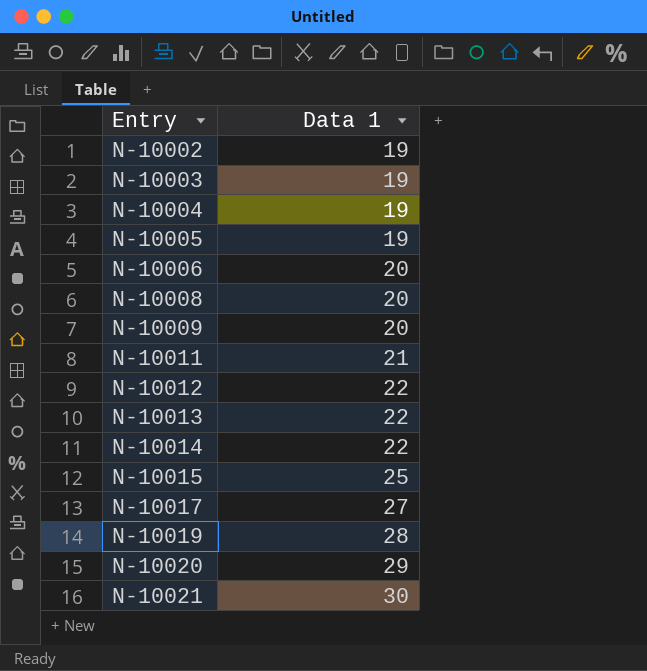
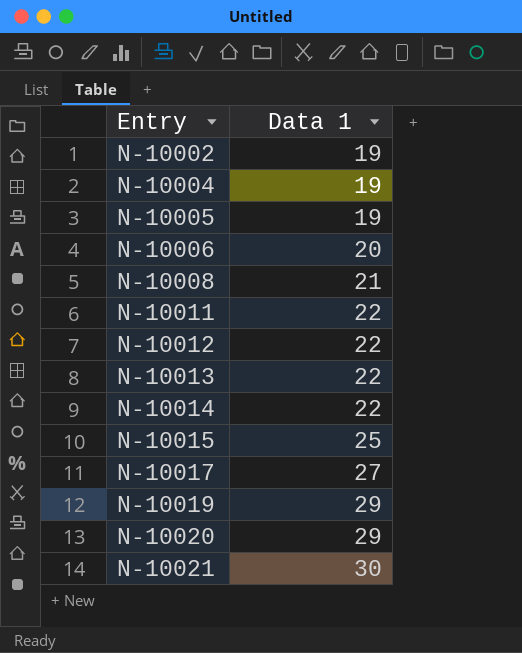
row N-10003: 19 -> none
row N-10009: 20 -> none
N-10008 | Data 1: 20 -> 21
N-10011 | Data 1: 21 -> 22
N-10019 | Data 1: 28 -> 29

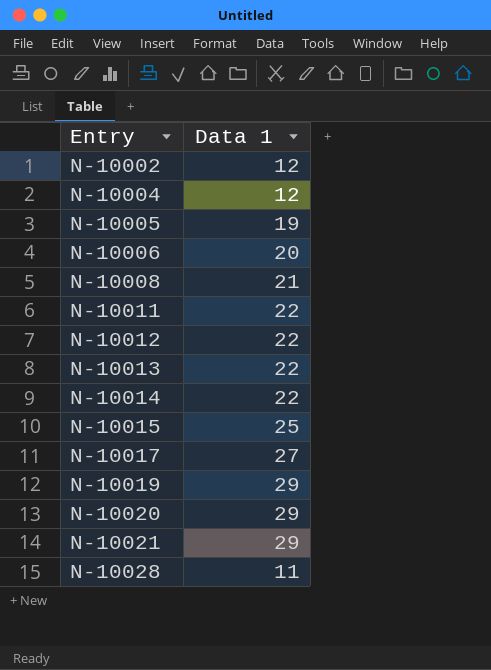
N-10002 | Data 1: 19 -> 12
N-10004 | Data 1: 19 -> 12
N-10021 | Data 1: 30 -> 29
row N-10028: none -> 11

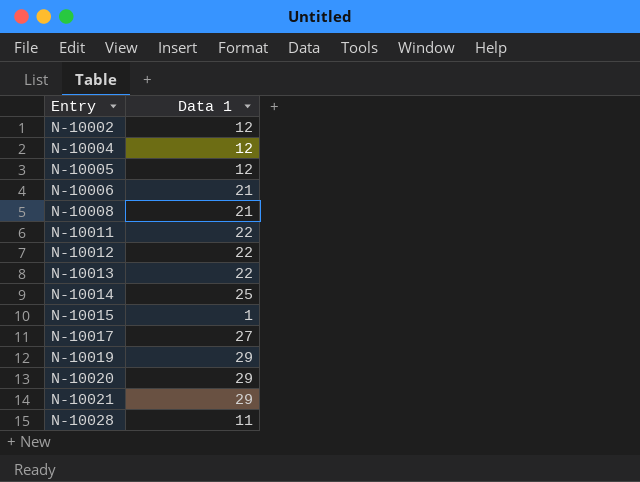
N-10005 | Data 1: 19 -> 12
N-10006 | Data 1: 20 -> 21
N-10014 | Data 1: 22 -> 25
N-10015 | Data 1: 25 -> 1

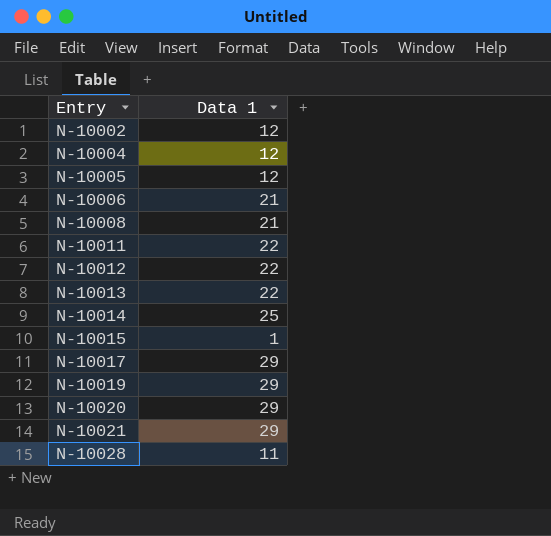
N-10017 | Data 1: 27 -> 29

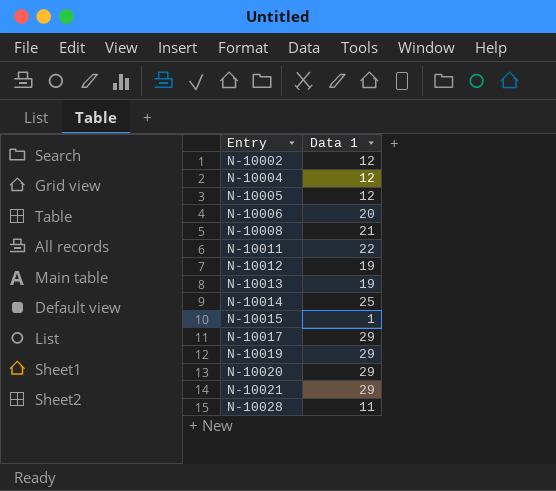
N-10006 | Data 1: 21 -> 20
N-10012 | Data 1: 22 -> 19
N-10013 | Data 1: 22 -> 19

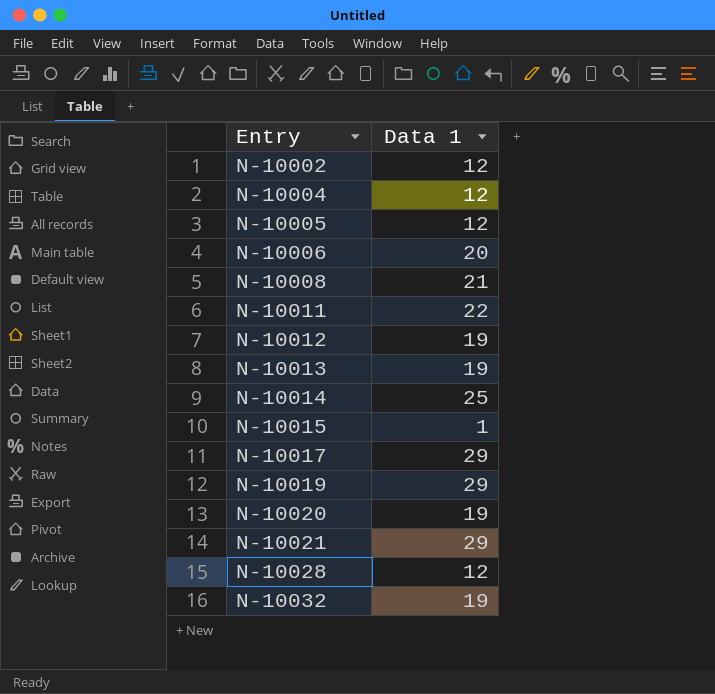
N-10020 | Data 1: 29 -> 19
N-10028 | Data 1: 11 -> 12
row N-10032: none -> 19

